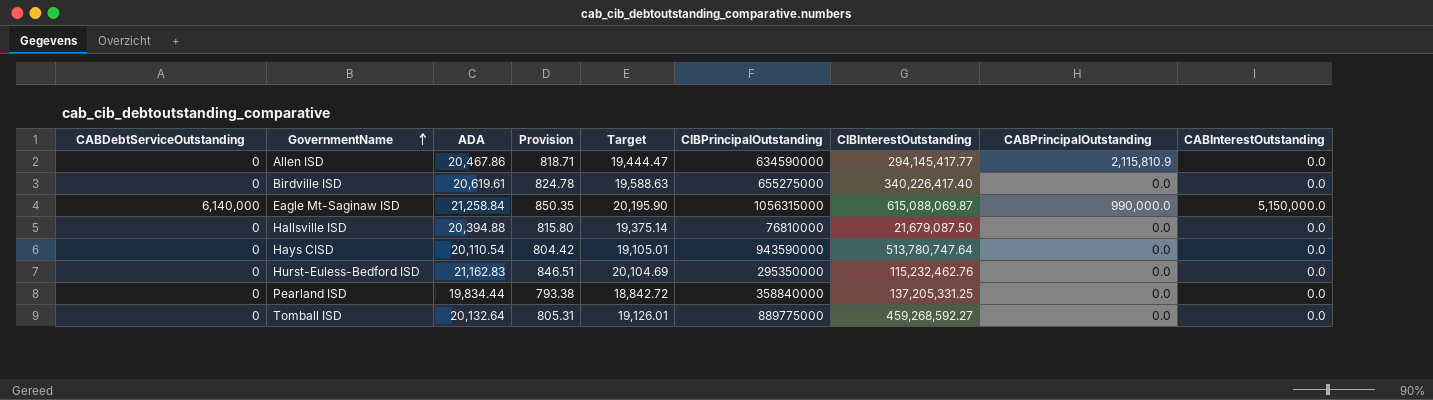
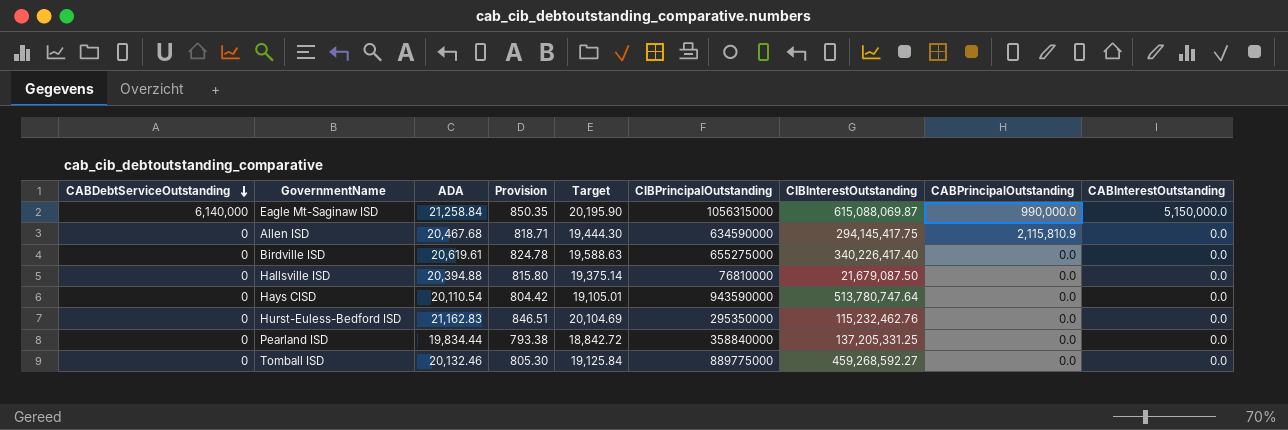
row order: GovernmentName ascending -> CABDebtServiceOutstanding descending
Allen ISD | ADA: 20,467.86 -> 20,467.68
Allen ISD | Target: 19,444.47 -> 19,444.30
Allen ISD | CIBInterestOutstanding: 294,145,417.77 -> 294,145,417.75
Tomball ISD | ADA: 20,132.64 -> 20,132.46
Tomball ISD | Provision: 805.31 -> 805.30
Tomball ISD | Target: 19,126.01 -> 19,125.84

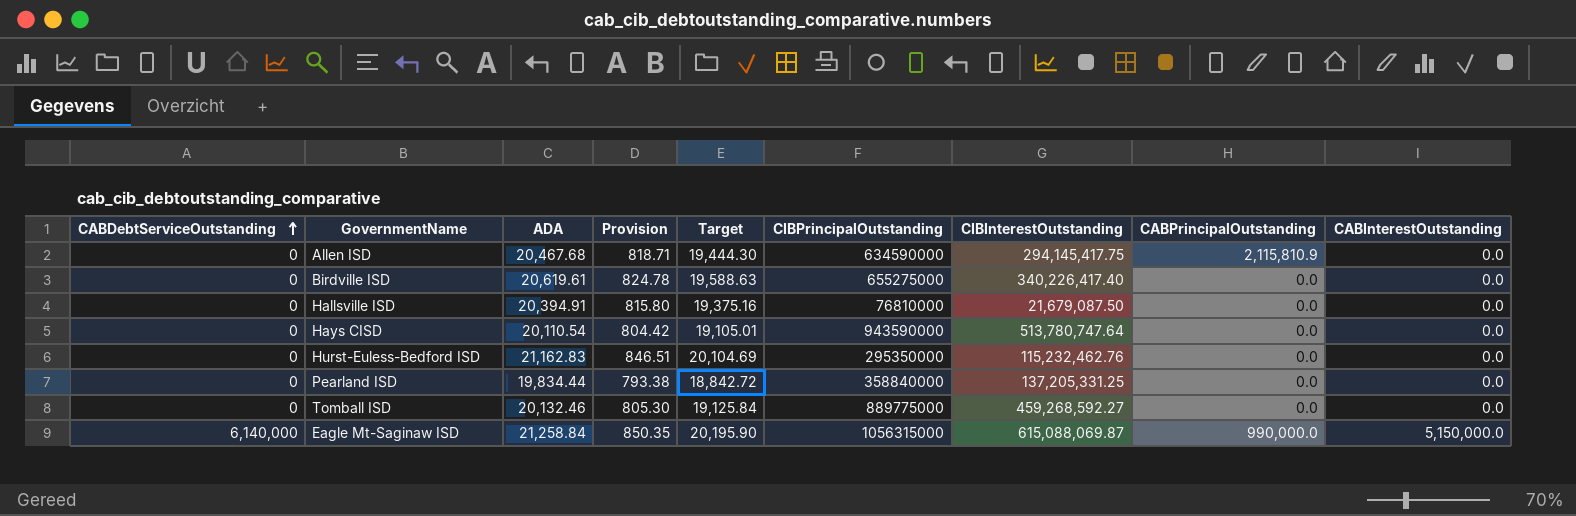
row order: CABDebtServiceOutstanding descending -> CABDebtServiceOutstanding ascending
Hallsville ISD | ADA: 20,394.88 -> 20,394.91
Hallsville ISD | Target: 19,375.14 -> 19,375.16

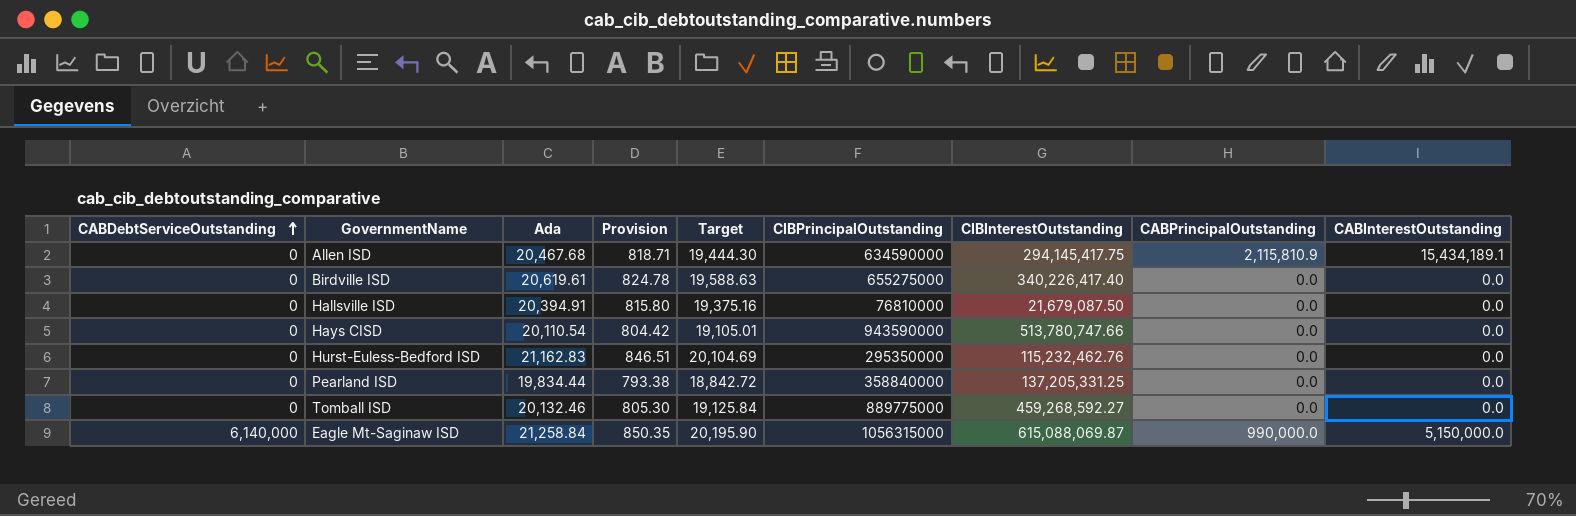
column name: ADA -> Ada
Allen ISD | CABInterestOutstanding: 0.0 -> 15,434,189.1
Hays CISD | CIBInterestOutstanding: 513,780,747.64 -> 513,780,747.66

